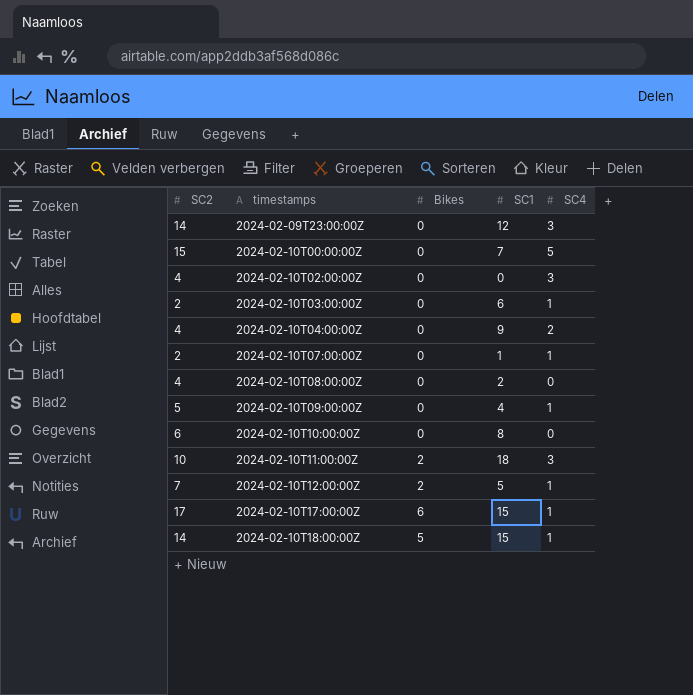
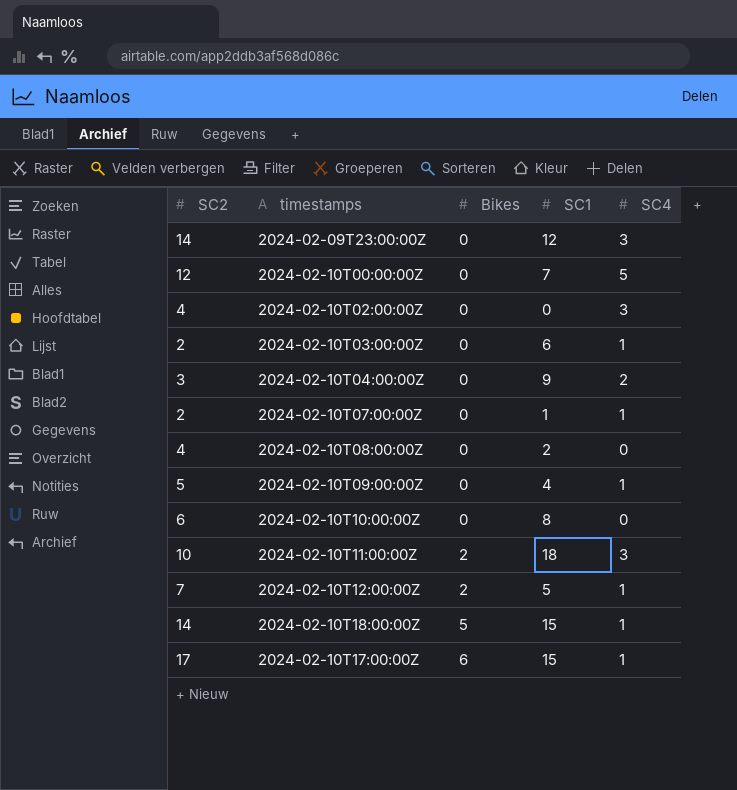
row order: timestamps ascending -> Bikes ascending
2024-02-10T00:00:00Z | SC2: 15 -> 12
2024-02-10T04:00:00Z | SC2: 4 -> 3

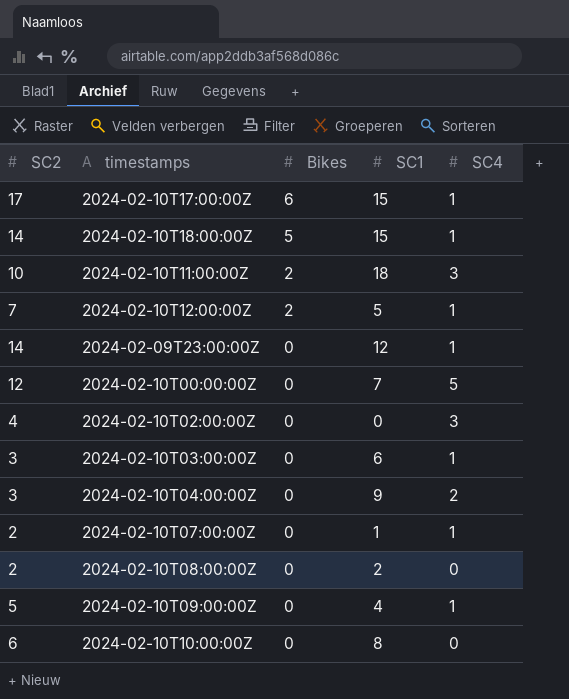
row order: Bikes ascending -> Bikes descending
2024-02-09T23:00:00Z | SC4: 3 -> 1
2024-02-10T03:00:00Z | SC2: 2 -> 3
2024-02-10T08:00:00Z | SC2: 4 -> 2

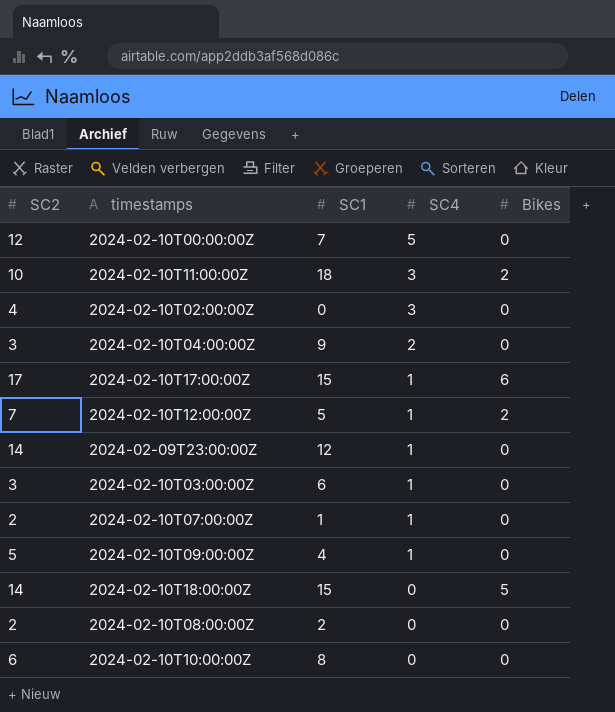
row order: Bikes descending -> SC4 descending
column Bikes | position: 3 -> 5
2024-02-10T18:00:00Z | SC4: 1 -> 0

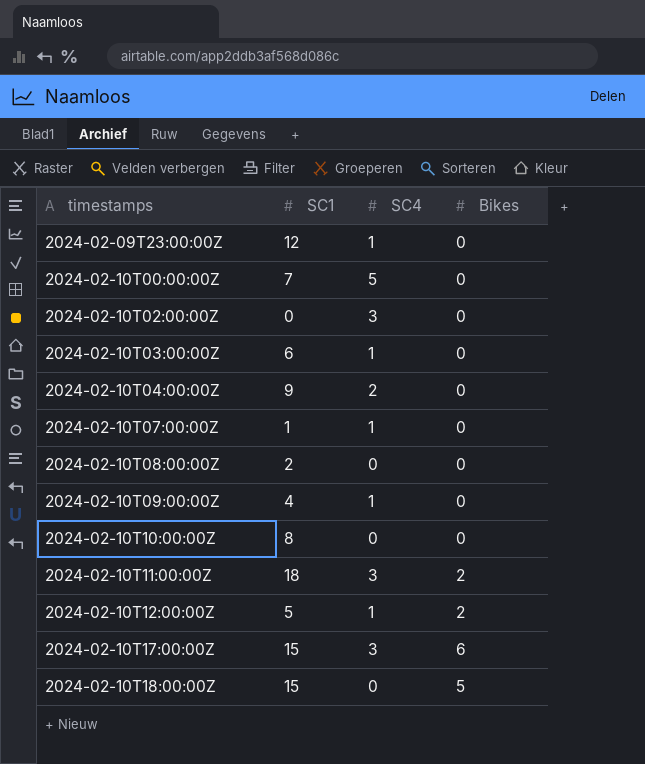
row order: SC4 descending -> timestamps ascending
column SC2 | position: 1 -> none
2024-02-10T17:00:00Z | SC4: 1 -> 3

